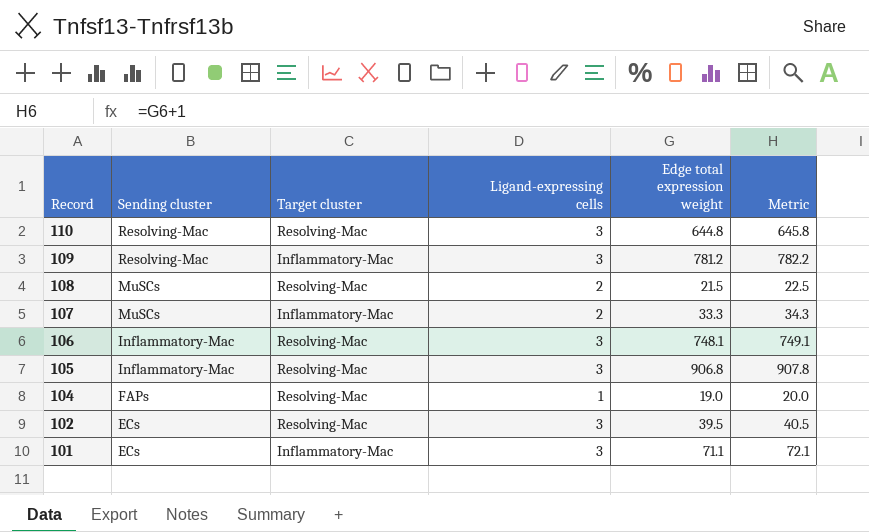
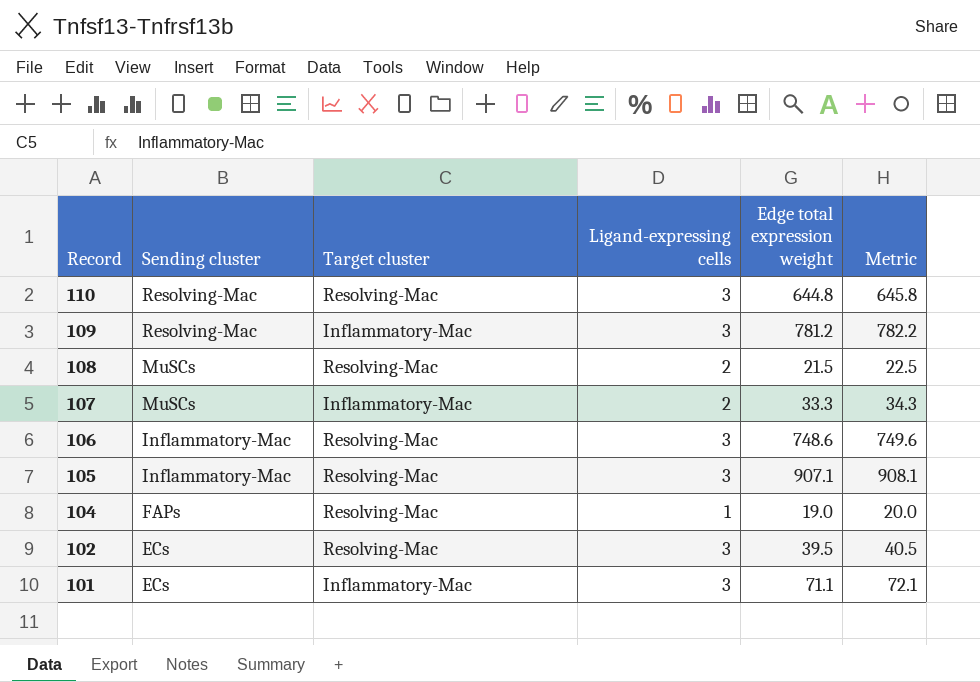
106 | Edge total expression weight: 748.1 -> 748.6
106 | Metric: 749.1 -> 749.6
105 | Edge total expression weight: 906.8 -> 907.1
105 | Metric: 907.8 -> 908.1

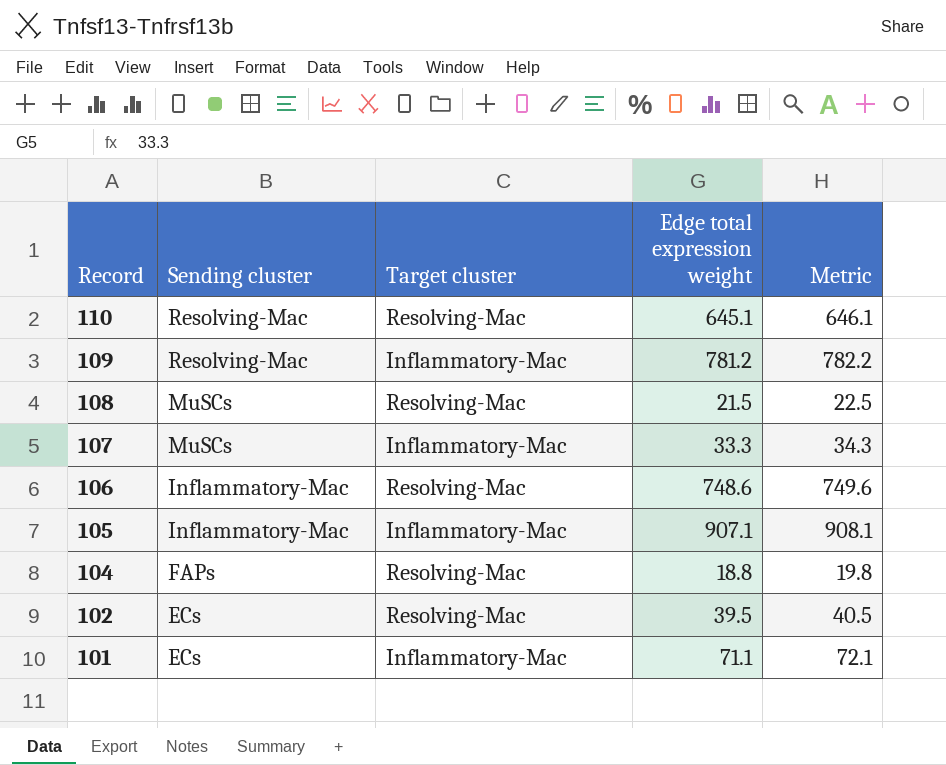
column Ligand-expressing cells | position: 4 -> none
110 | Edge total expression weight: 644.8 -> 645.1
110 | Metric: 645.8 -> 646.1
105 | Target cluster: Resolving-Mac -> Inflammatory-Mac
104 | Edge total expression weight: 19.0 -> 18.8
104 | Metric: 20.0 -> 19.8

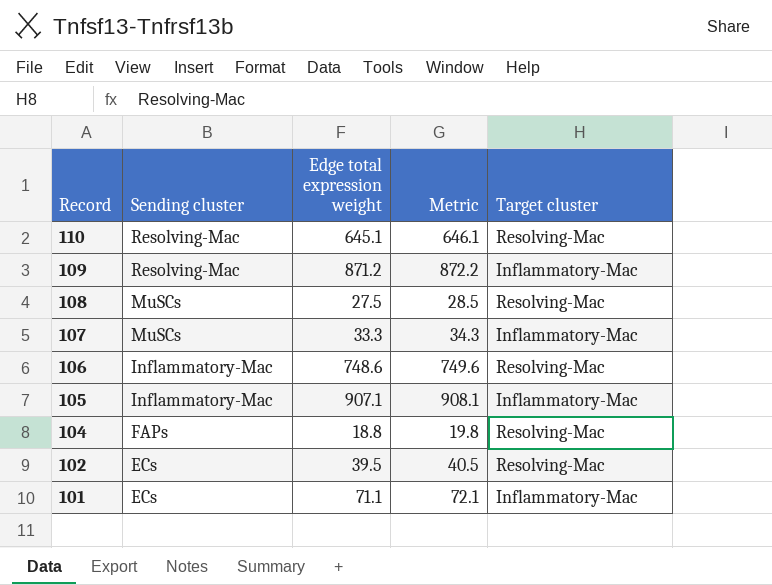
column Target cluster | position: 3 -> 5
109 | Edge total expression weight: 781.2 -> 871.2
109 | Metric: 782.2 -> 872.2
108 | Edge total expression weight: 21.5 -> 27.5
108 | Metric: 22.5 -> 28.5

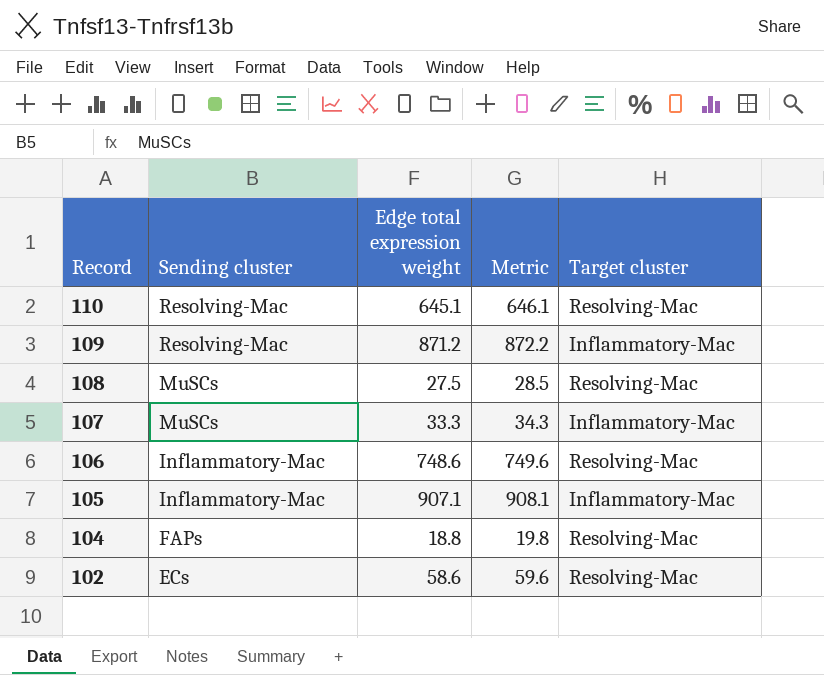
row 101: ECs | 71.1 | 72.1 | Inflammatory-Mac -> none
102 | Edge total expression weight: 39.5 -> 58.6
102 | Metric: 40.5 -> 59.6

